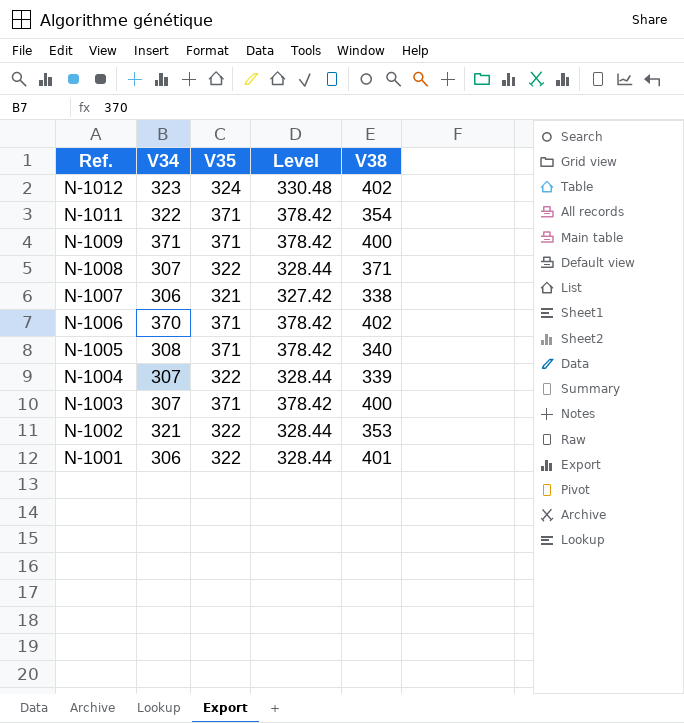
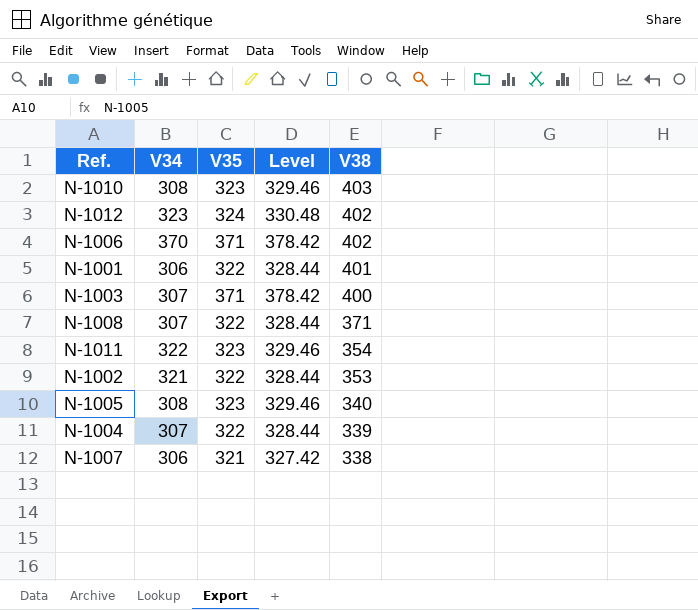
row order: Ref. descending -> V38 descending
row N-1009: 371 | 371 | 378.42 | 400 -> none
row N-1010: none -> 308 | 323 | 329.46 | 403
N-1011 | V35: 371 -> 323
N-1011 | Level: 378.42 -> 329.46
N-1005 | V35: 371 -> 323
N-1005 | Level: 378.42 -> 329.46

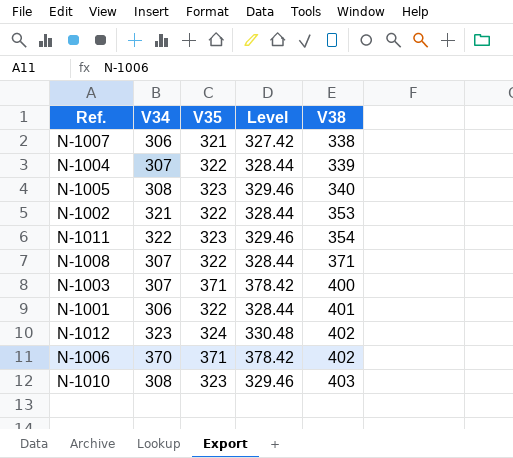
row order: V38 descending -> V38 ascending

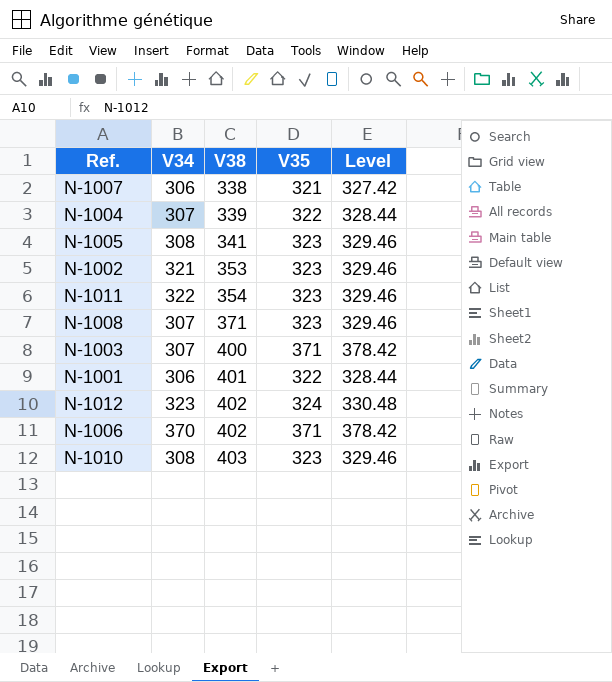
column V38 | position: 5 -> 3
N-1005 | V38: 340 -> 341
N-1002 | V35: 322 -> 323
N-1002 | Level: 328.44 -> 329.46
N-1008 | V35: 322 -> 323
N-1008 | Level: 328.44 -> 329.46

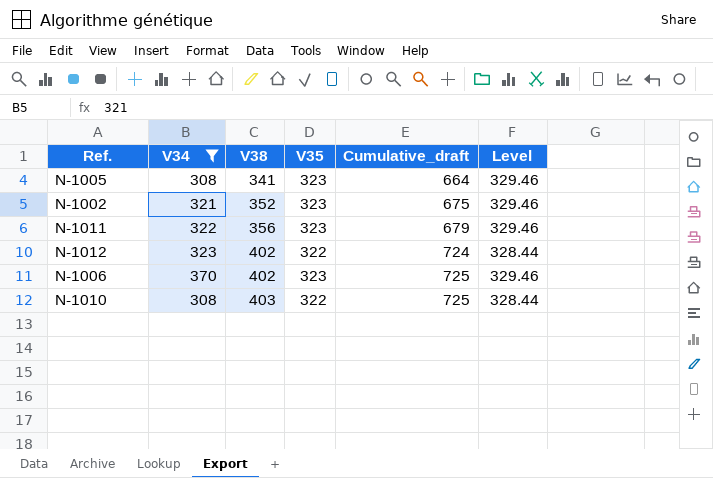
filter: none -> V34 >= 308
column Cumulative_draft | formula: none -> [V38] + [V35]
N-1002 | V38: 353 -> 352
N-1011 | V38: 354 -> 356
N-1012 | V35: 324 -> 322
N-1012 | Level: 330.48 -> 328.44
N-1006 | V35: 371 -> 323
N-1006 | Level: 378.42 -> 329.46
N-1010 | V35: 323 -> 322
N-1010 | Level: 329.46 -> 328.44

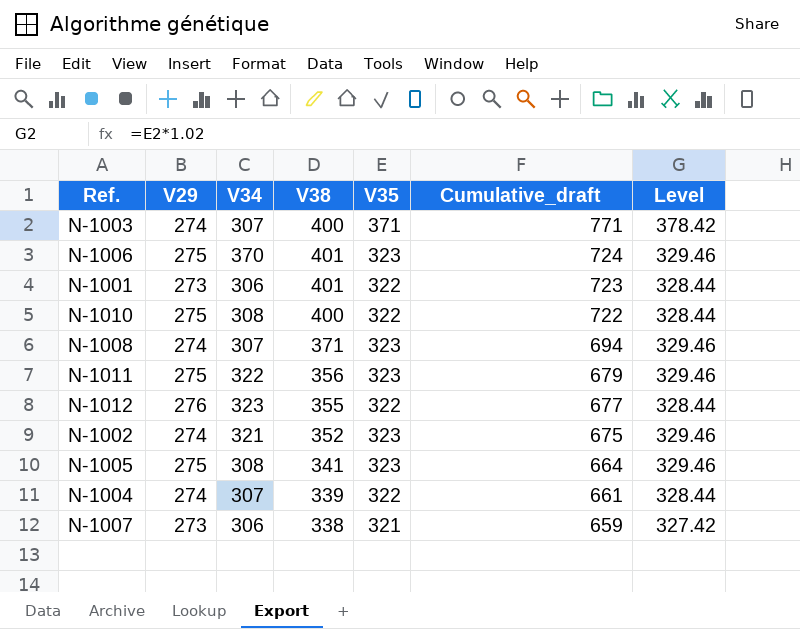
filter: V34 >= 308 -> none
row order: V38 ascending -> Cumulative_draft descending
column V29 | position: none -> 2
N-1006 | V38: 402 -> 401
N-1006 | Cumulative_draft: 725 -> 724
N-1010 | V38: 403 -> 400
N-1010 | Cumulative_draft: 725 -> 722
N-1012 | V38: 402 -> 355
N-1012 | Cumulative_draft: 724 -> 677

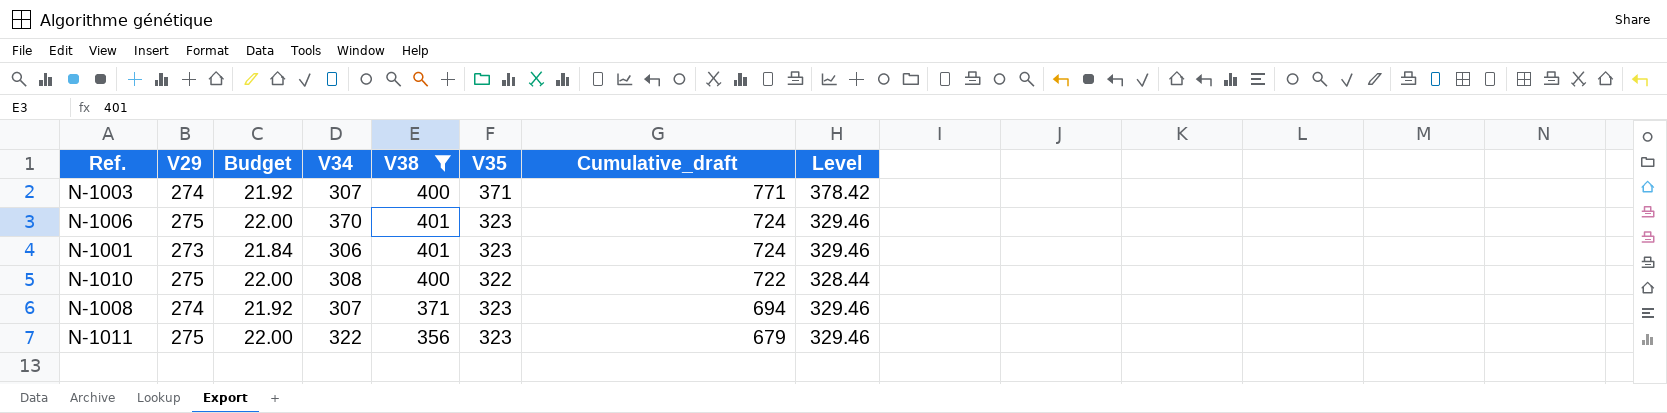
filter: none -> V38 >= 356
column Budget | formula: none -> [V29] * 0.08
N-1001 | V35: 322 -> 323
N-1001 | Cumulative_draft: 723 -> 724
N-1001 | Level: 328.44 -> 329.46

